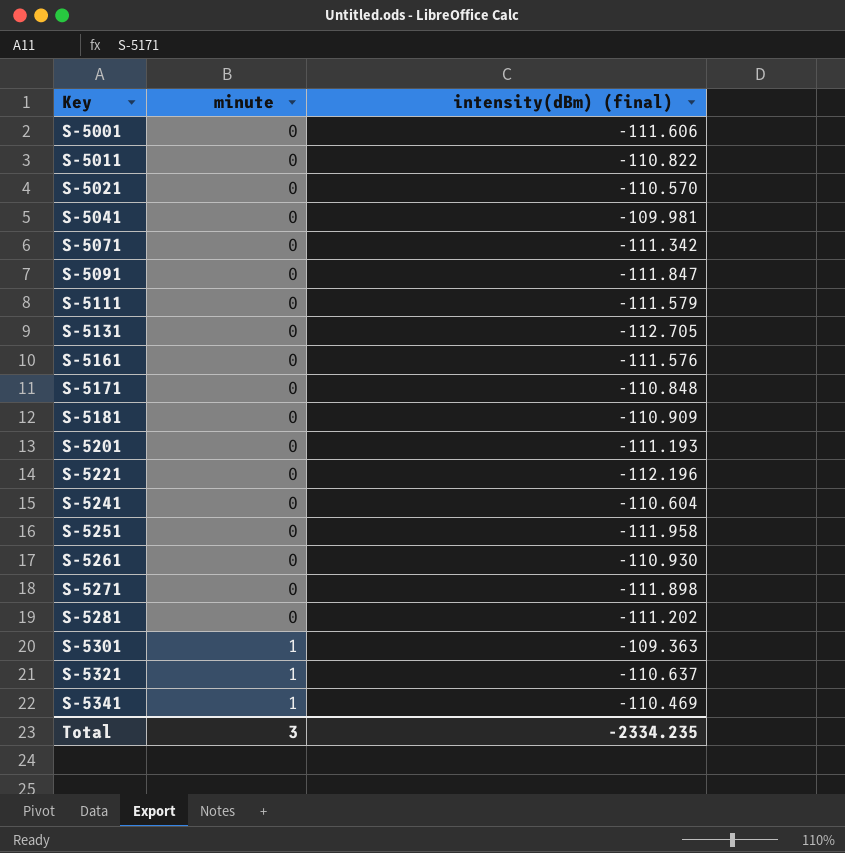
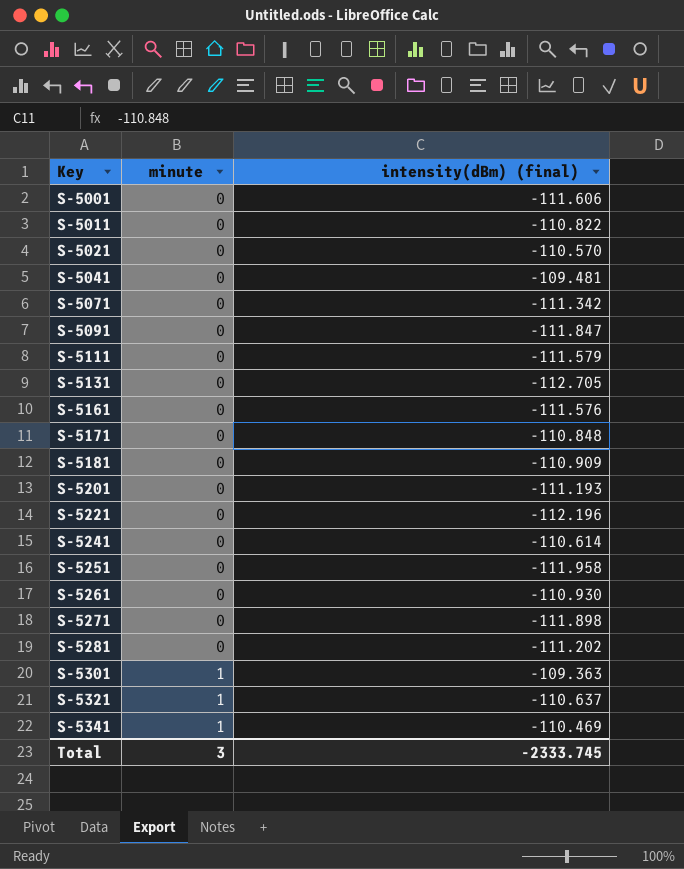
S-5041 | intensity(dBm) (final): -109.981 -> -109.481
S-5241 | intensity(dBm) (final): -110.604 -> -110.614
Total | intensity(dBm) (final): -2334.235 -> -2333.745

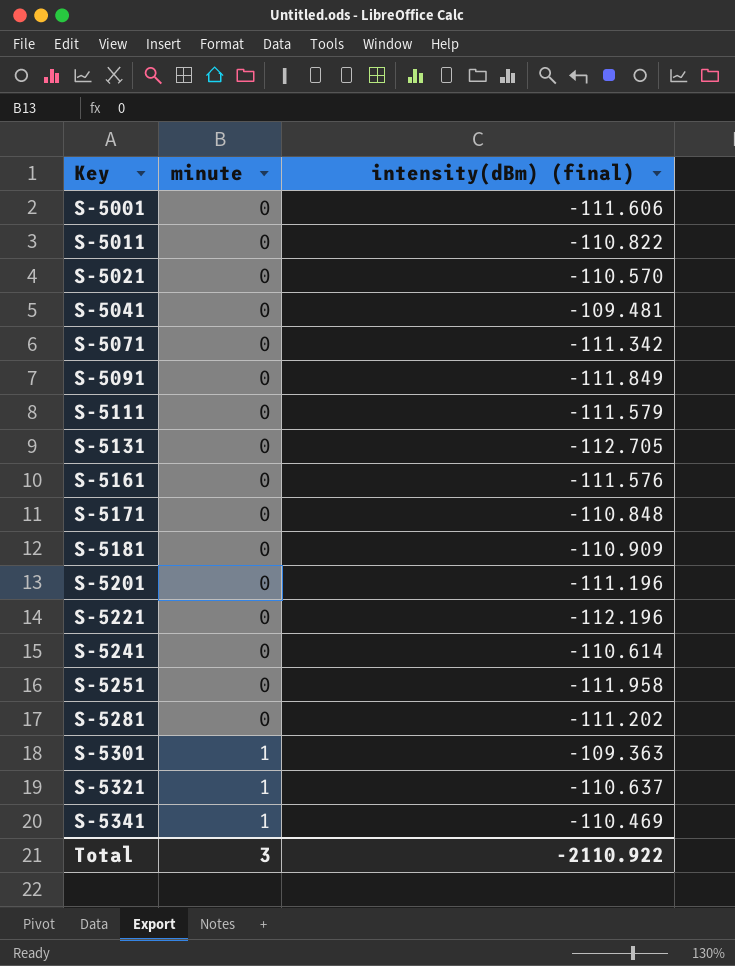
row S-5261: 0 | -110.930 -> none
row S-5271: 0 | -111.898 -> none
S-5091 | intensity(dBm) (final): -111.847 -> -111.849
S-5201 | intensity(dBm) (final): -111.193 -> -111.196
Total | intensity(dBm) (final): -2333.745 -> -2110.922

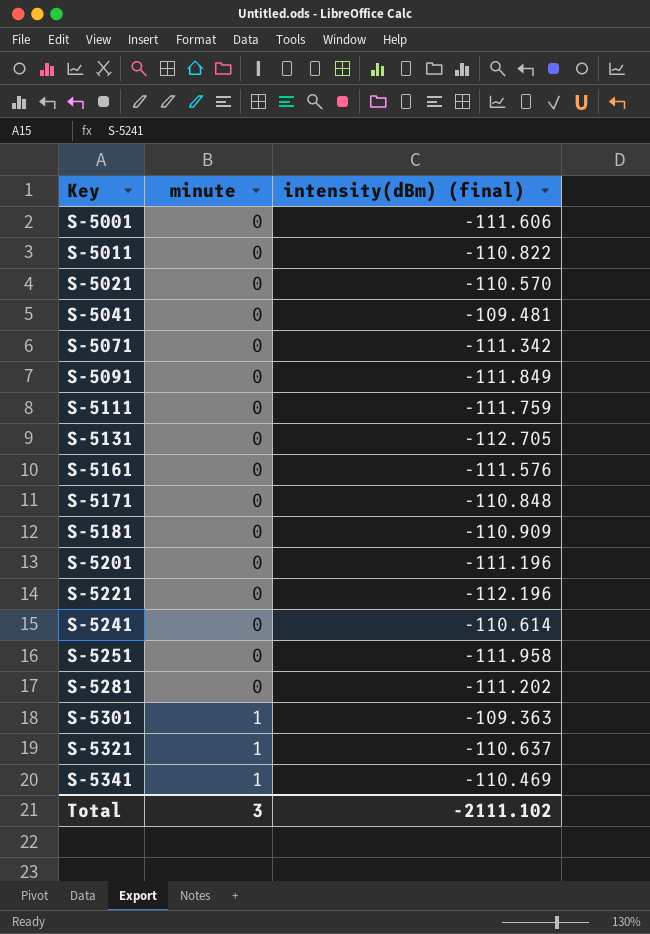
S-5111 | intensity(dBm) (final): -111.579 -> -111.759
Total | intensity(dBm) (final): -2110.922 -> -2111.102

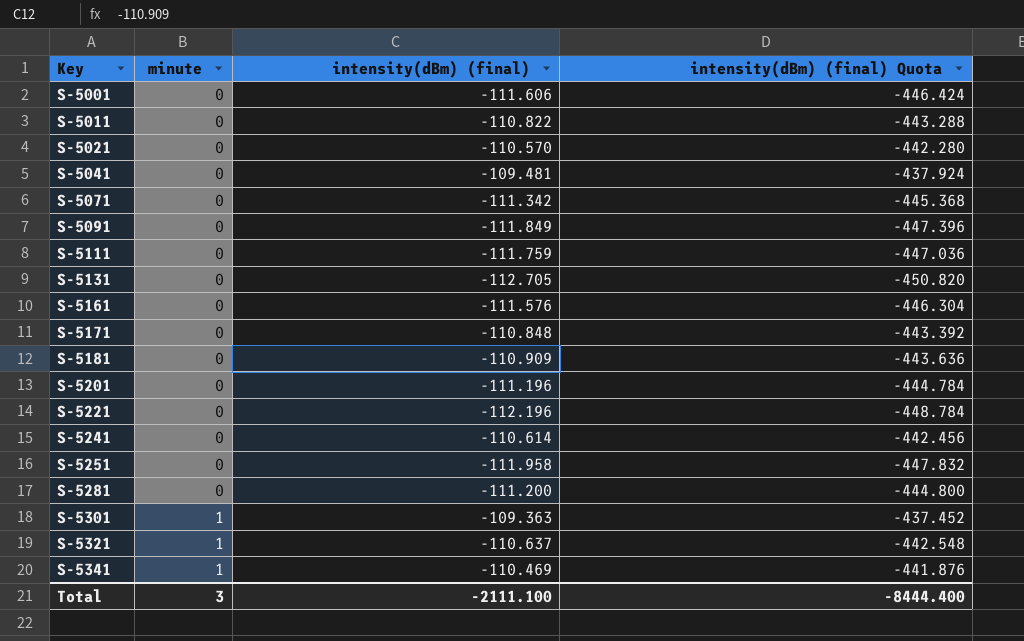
column intensity(dBm) (final) Quota | formula: none -> [intensity(dBm) (final)] * 4
S-5281 | intensity(dBm) (final): -111.202 -> -111.200
Total | intensity(dBm) (final): -2111.102 -> -2111.100

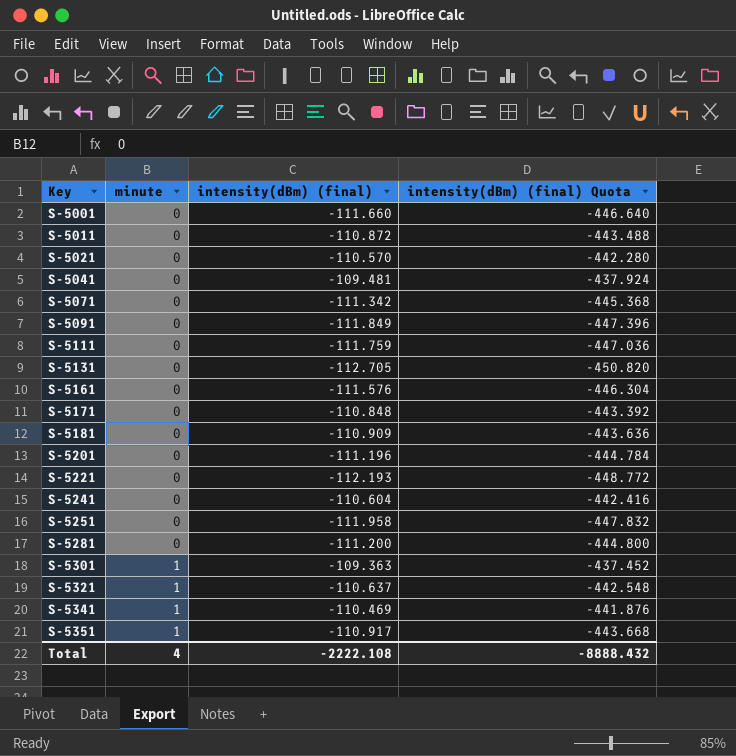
S-5001 | intensity(dBm) (final): -111.606 -> -111.660
S-5001 | intensity(dBm) (final) Quota: -446.424 -> -446.640
S-5011 | intensity(dBm) (final): -110.822 -> -110.872
S-5011 | intensity(dBm) (final) Quota: -443.288 -> -443.488
S-5221 | intensity(dBm) (final): -112.196 -> -112.193
S-5221 | intensity(dBm) (final) Quota: -448.784 -> -448.772
S-5241 | intensity(dBm) (final): -110.614 -> -110.604
S-5241 | intensity(dBm) (final) Quota: -442.456 -> -442.416
row S-5351: none -> 1 | -110.917 | -443.668
Total | minute: 3 -> 4
Total | intensity(dBm) (final): -2111.100 -> -2222.108
Total | intensity(dBm) (final) Quota: -8444.400 -> -8888.432

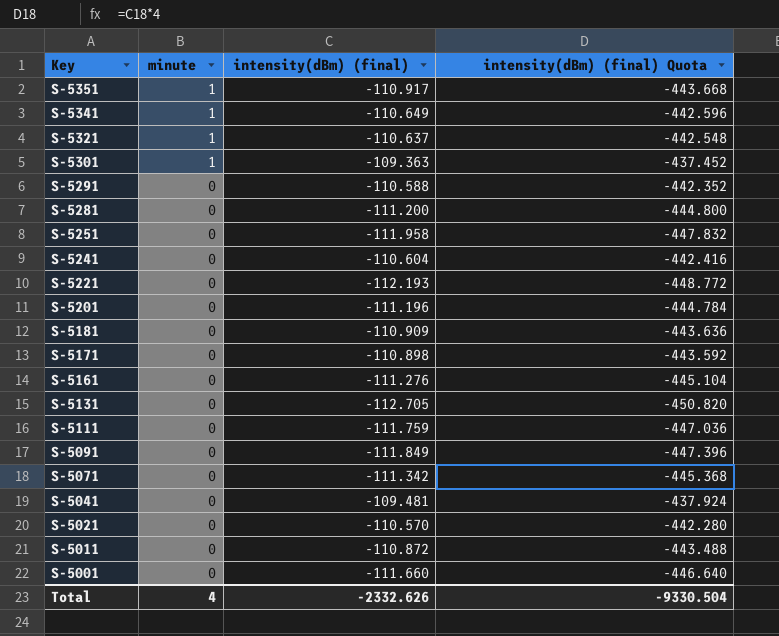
row order: Key ascending -> Key descending
S-5341 | intensity(dBm) (final): -110.469 -> -110.649
S-5341 | intensity(dBm) (final) Quota: -441.876 -> -442.596
row S-5291: none -> 0 | -110.588 | -442.352
S-5171 | intensity(dBm) (final): -110.848 -> -110.898
S-5171 | intensity(dBm) (final) Quota: -443.392 -> -443.592
S-5161 | intensity(dBm) (final): -111.576 -> -111.276
S-5161 | intensity(dBm) (final) Quota: -446.304 -> -445.104
Total | intensity(dBm) (final): -2222.108 -> -2332.626
Total | intensity(dBm) (final) Quota: -8888.432 -> -9330.504

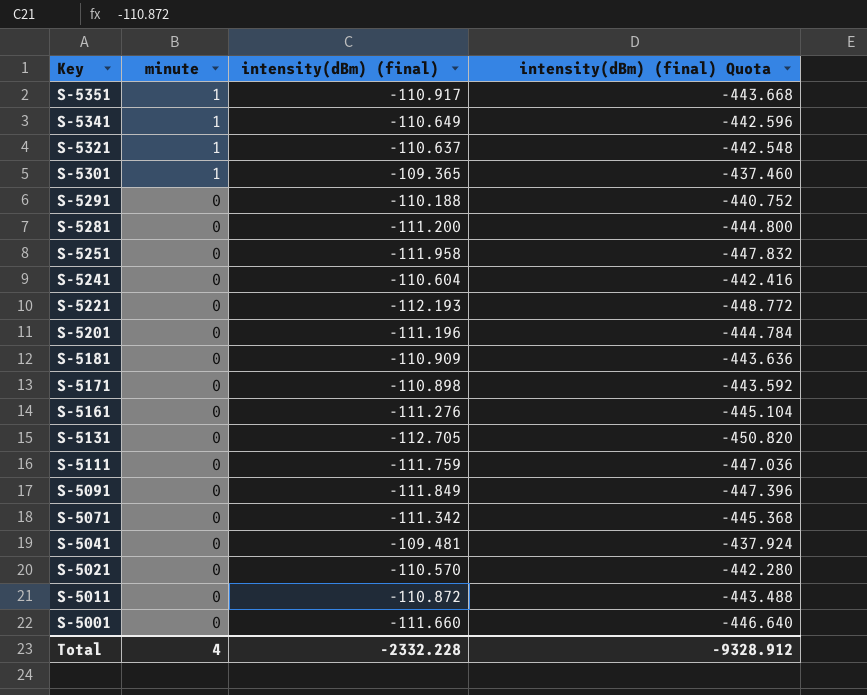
S-5301 | intensity(dBm) (final): -109.363 -> -109.365
S-5301 | intensity(dBm) (final) Quota: -437.452 -> -437.460
S-5291 | intensity(dBm) (final): -110.588 -> -110.188
S-5291 | intensity(dBm) (final) Quota: -442.352 -> -440.752
Total | intensity(dBm) (final): -2332.626 -> -2332.228
Total | intensity(dBm) (final) Quota: -9330.504 -> -9328.912

